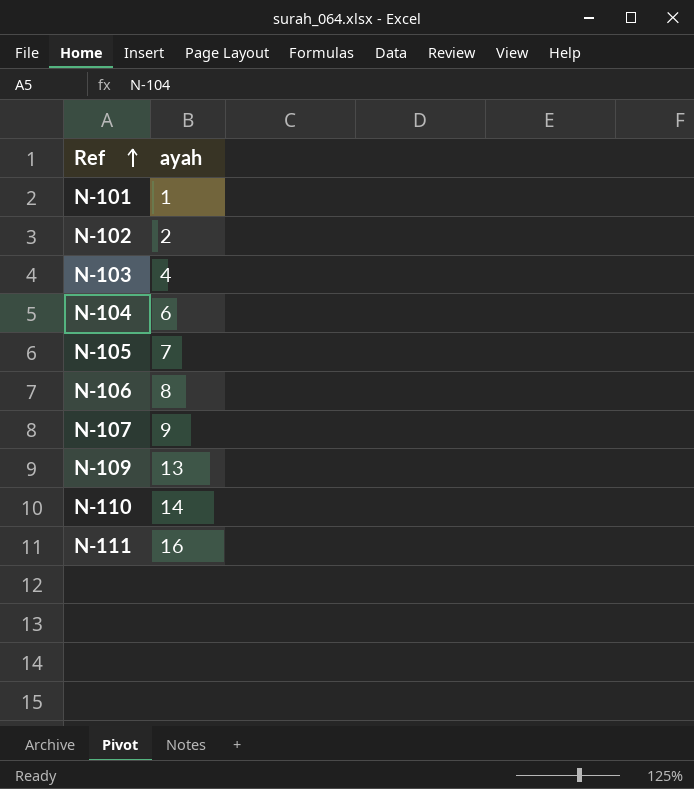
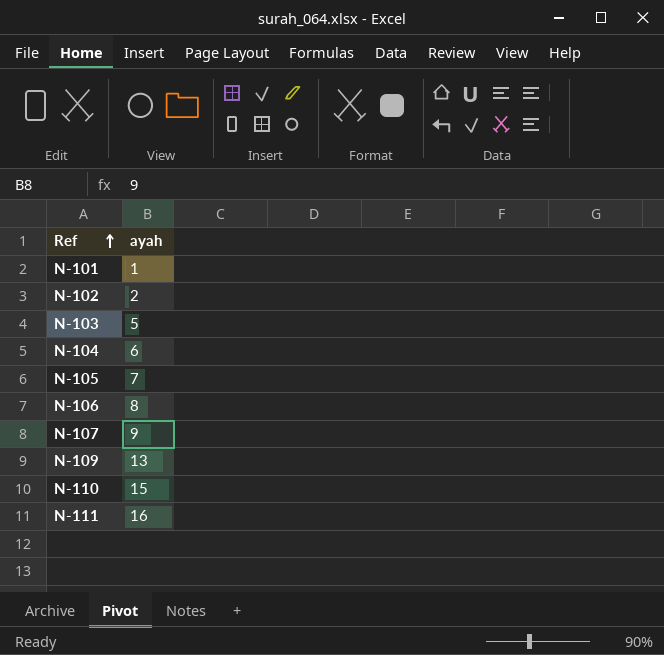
N-103 | ayah: 4 -> 5
N-110 | ayah: 14 -> 15

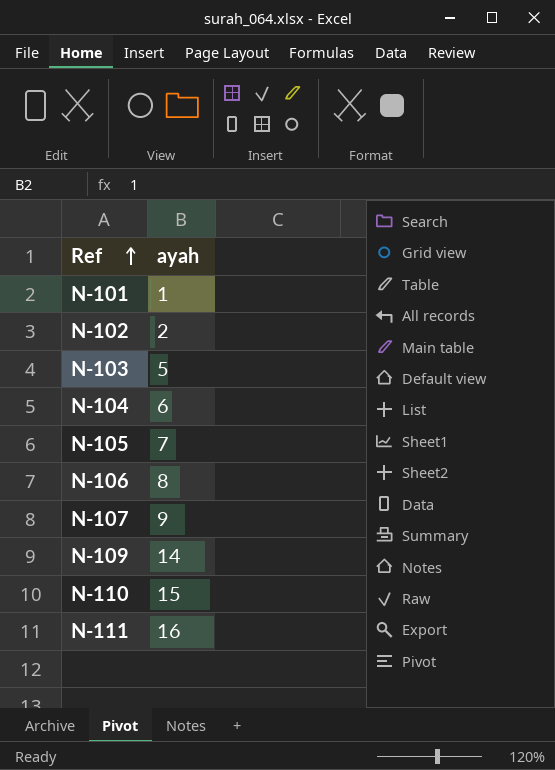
N-109 | ayah: 13 -> 14

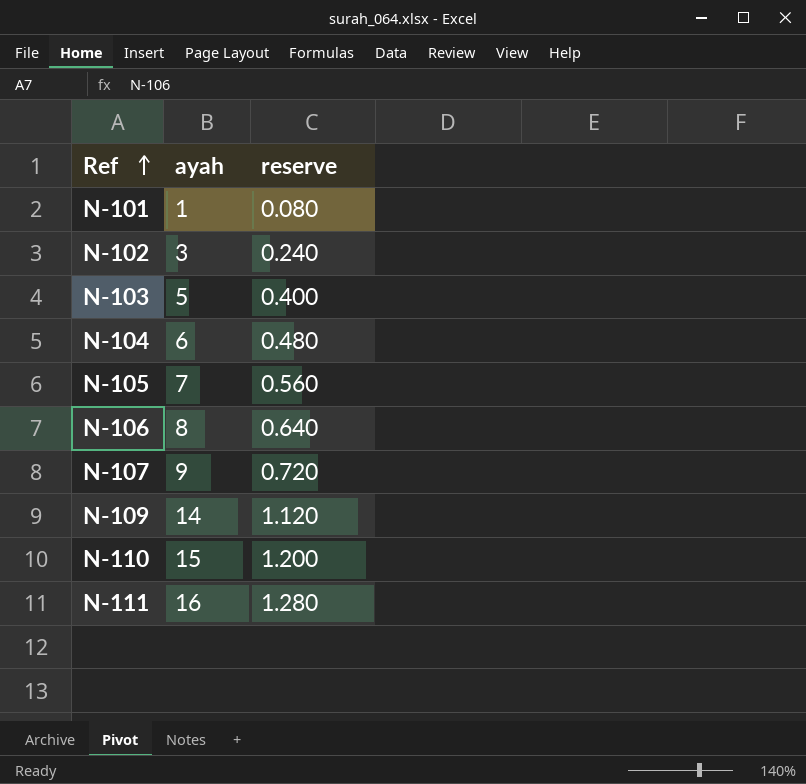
column reserve | formula: none -> [ayah] * 0.08
N-102 | ayah: 2 -> 3

